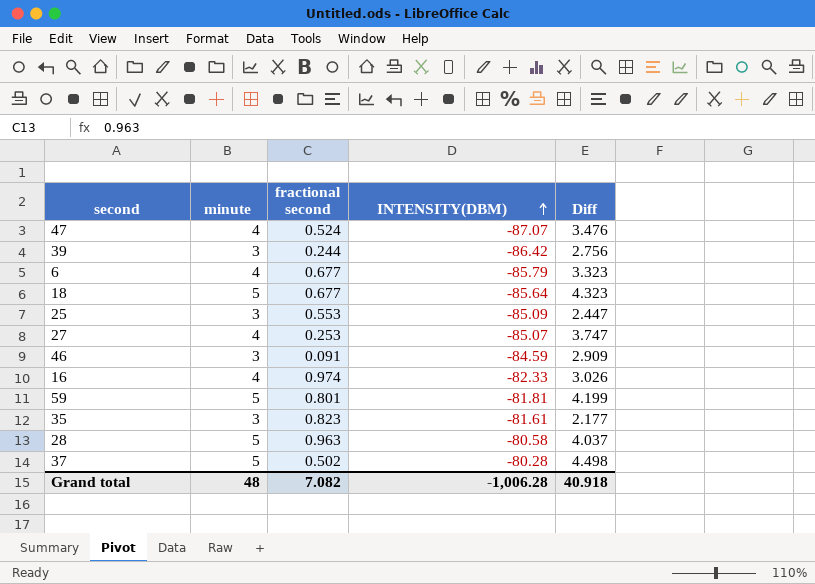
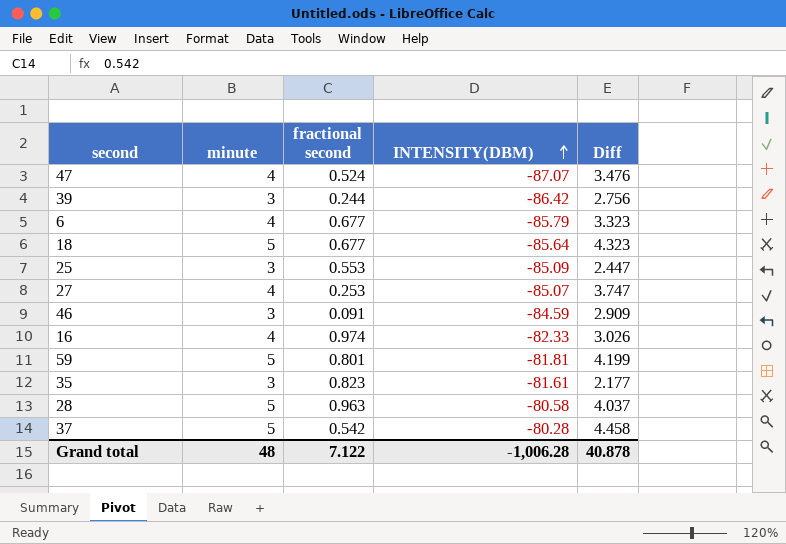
37 | fractional second: 0.502 -> 0.542
37 | Diff: 4.498 -> 4.458
Grand total | fractional second: 7.082 -> 7.122
Grand total | Diff: 40.918 -> 40.878

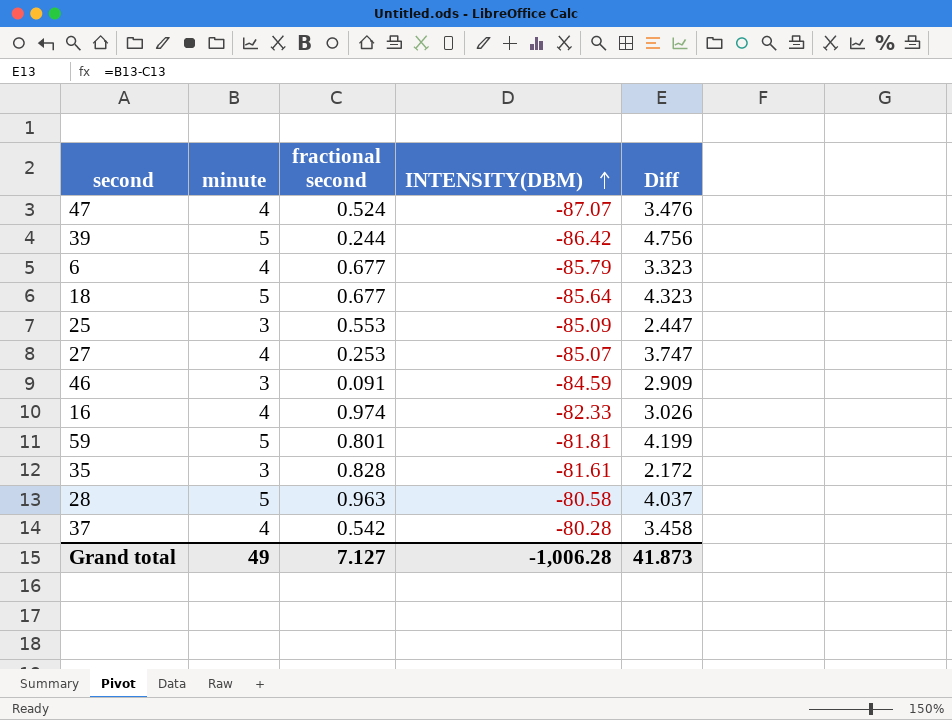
39 | minute: 3 -> 5
39 | Diff: 2.756 -> 4.756
35 | fractional second: 0.823 -> 0.828
35 | Diff: 2.177 -> 2.172
37 | minute: 5 -> 4
37 | Diff: 4.458 -> 3.458
Grand total | minute: 48 -> 49
Grand total | fractional second: 7.122 -> 7.127
Grand total | Diff: 40.878 -> 41.873

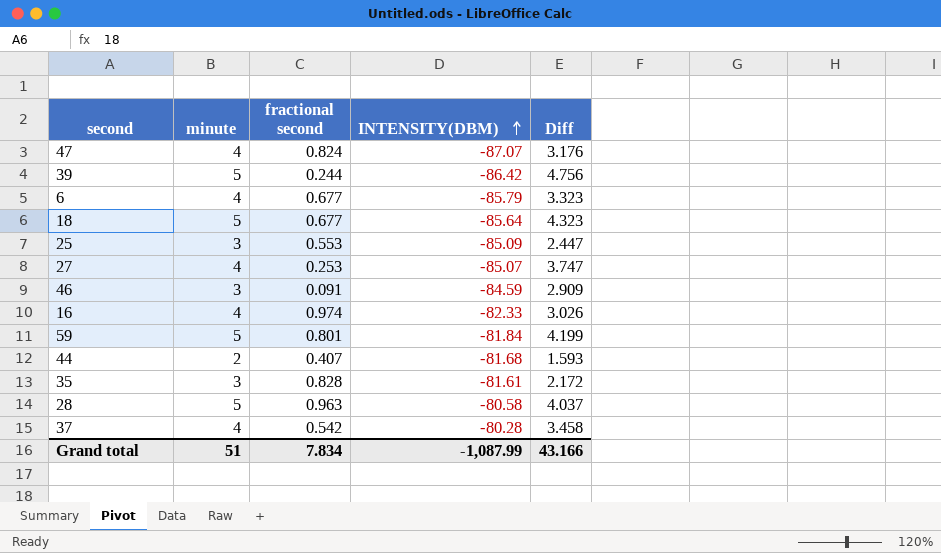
47 | fractional second: 0.524 -> 0.824
47 | Diff: 3.476 -> 3.176
59 | INTENSITY(DBM): -81.81 -> -81.84
row 44: none -> 2 | 0.407 | -81.68 | 1.593
Grand total | minute: 49 -> 51
Grand total | fractional second: 7.127 -> 7.834
Grand total | INTENSITY(DBM): -1,006.28 -> -1,087.99
Grand total | Diff: 41.873 -> 43.166

